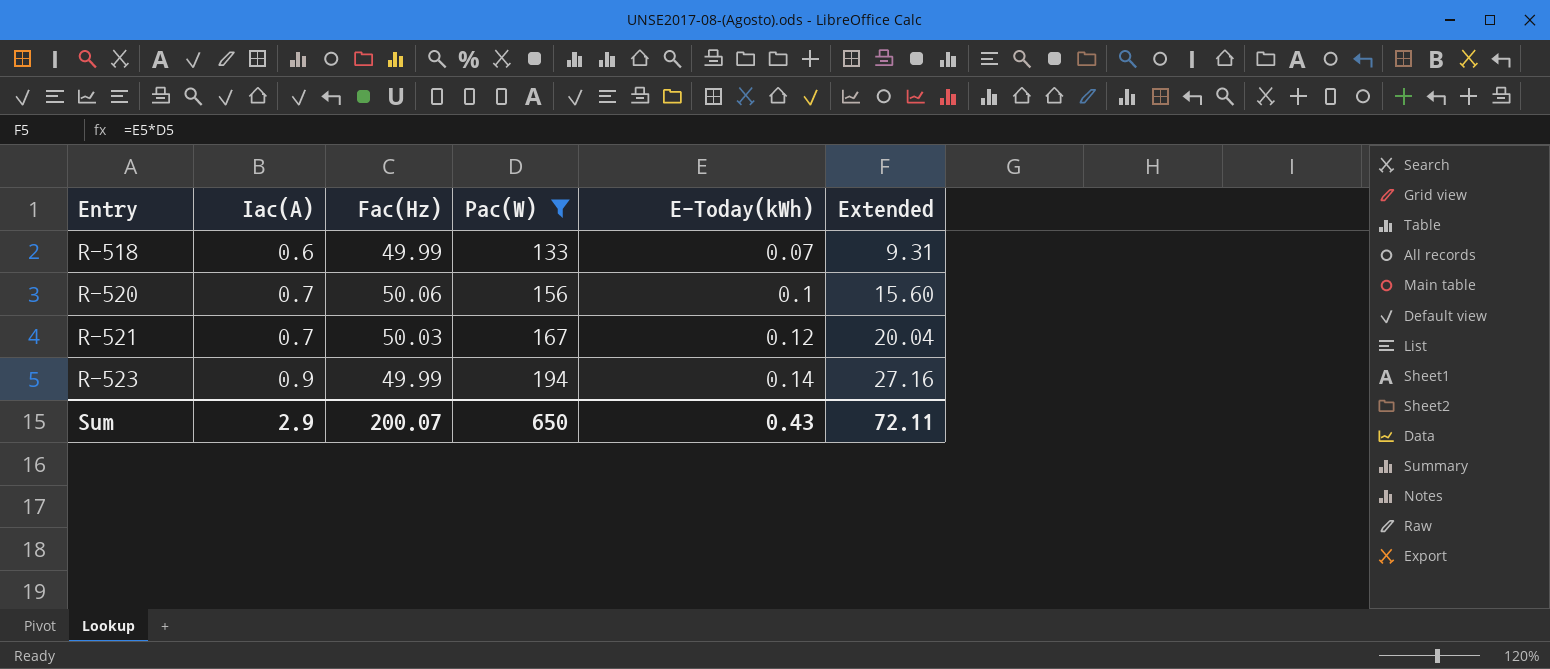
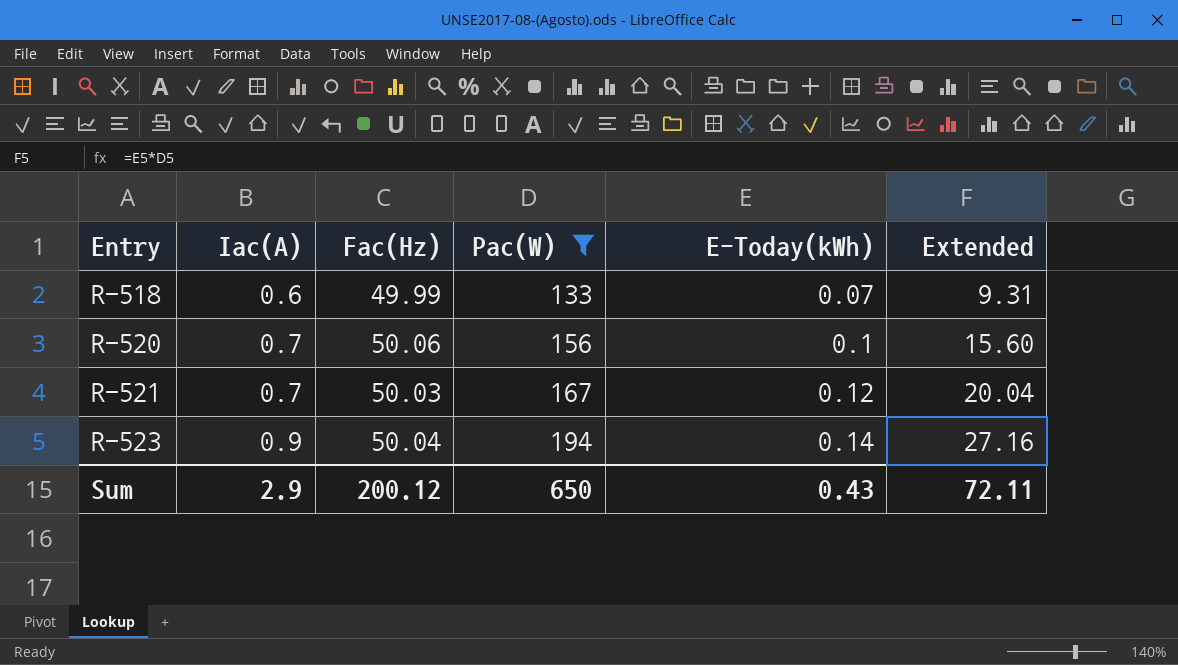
R-523 | Fac(Hz): 49.99 -> 50.04
Sum | Fac(Hz): 200.07 -> 200.12

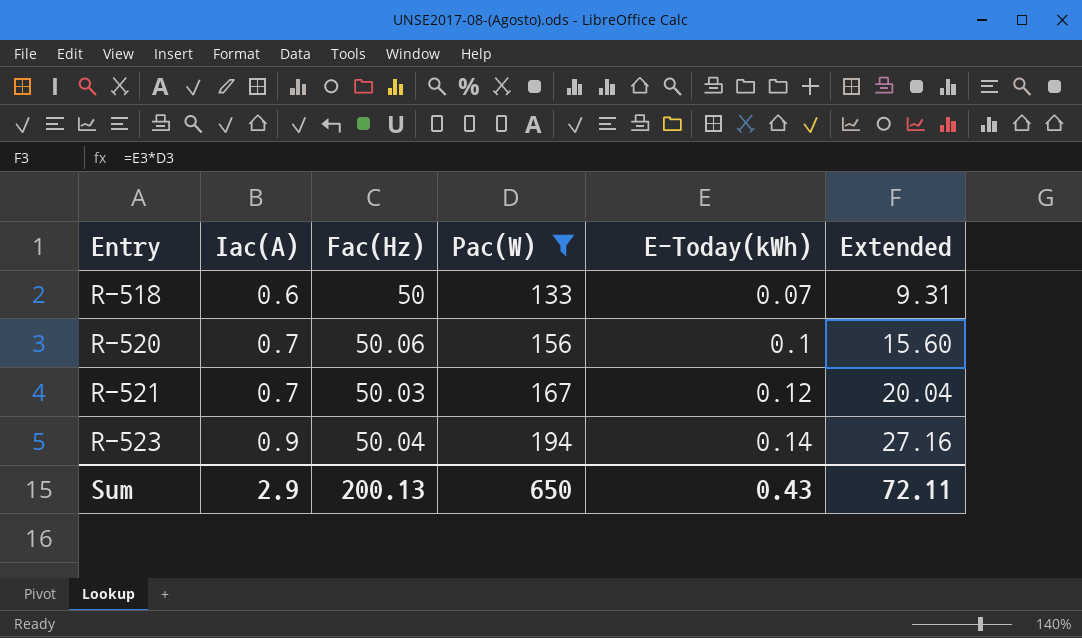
R-518 | Fac(Hz): 49.99 -> 50
Sum | Fac(Hz): 200.12 -> 200.13

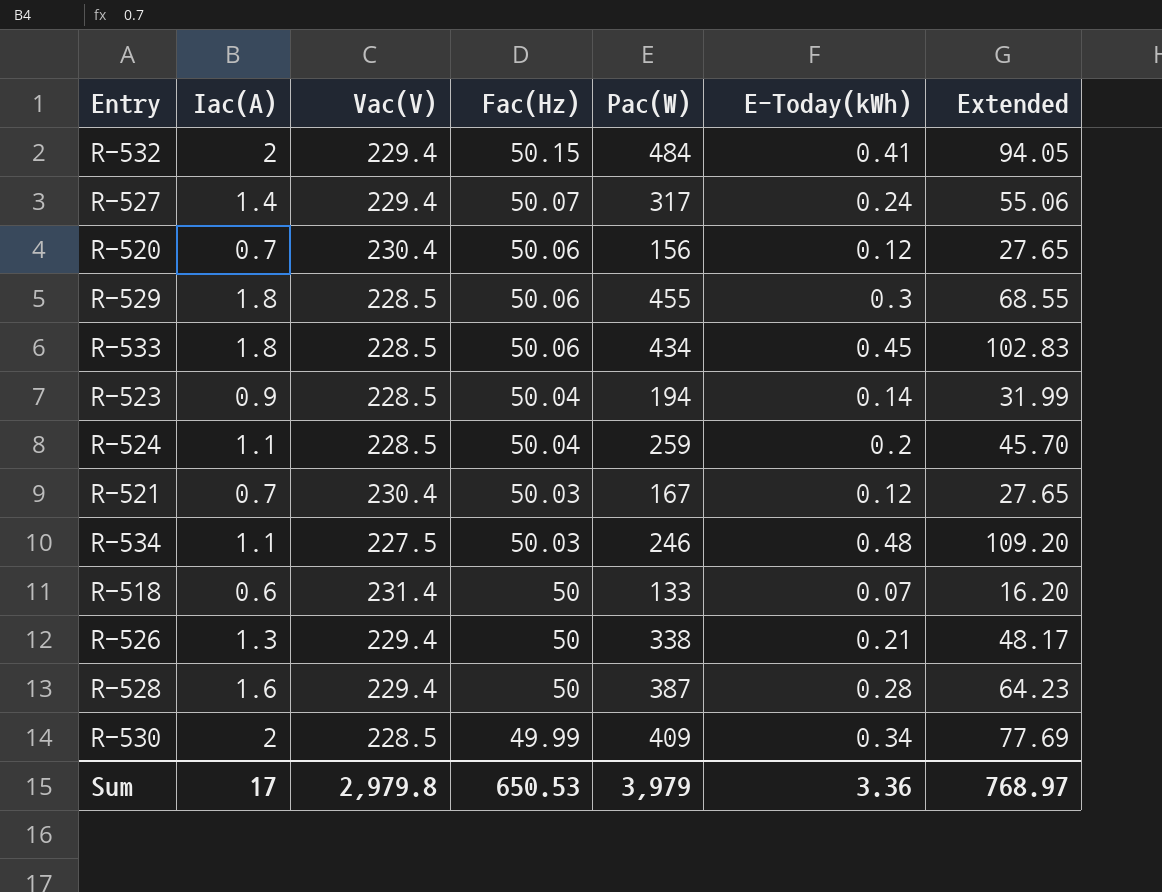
filter: Pac(W) <= 194 -> none
row order: Entry ascending -> Fac(Hz) descending
column Vac(V) | position: none -> 3
column Extended | formula: [Pac(W)] * [E-Today(kWh)] -> [Vac(V)] * [E-Today(kWh)]
R-520 | E-Today(kWh): 0.1 -> 0.12
Sum | Iac(A): 2.9 -> 17
Sum | Fac(Hz): 200.13 -> 650.53
Sum | Pac(W): 650 -> 3,979
Sum | E-Today(kWh): 0.43 -> 3.36
Sum | Extended: 72.11 -> 768.97

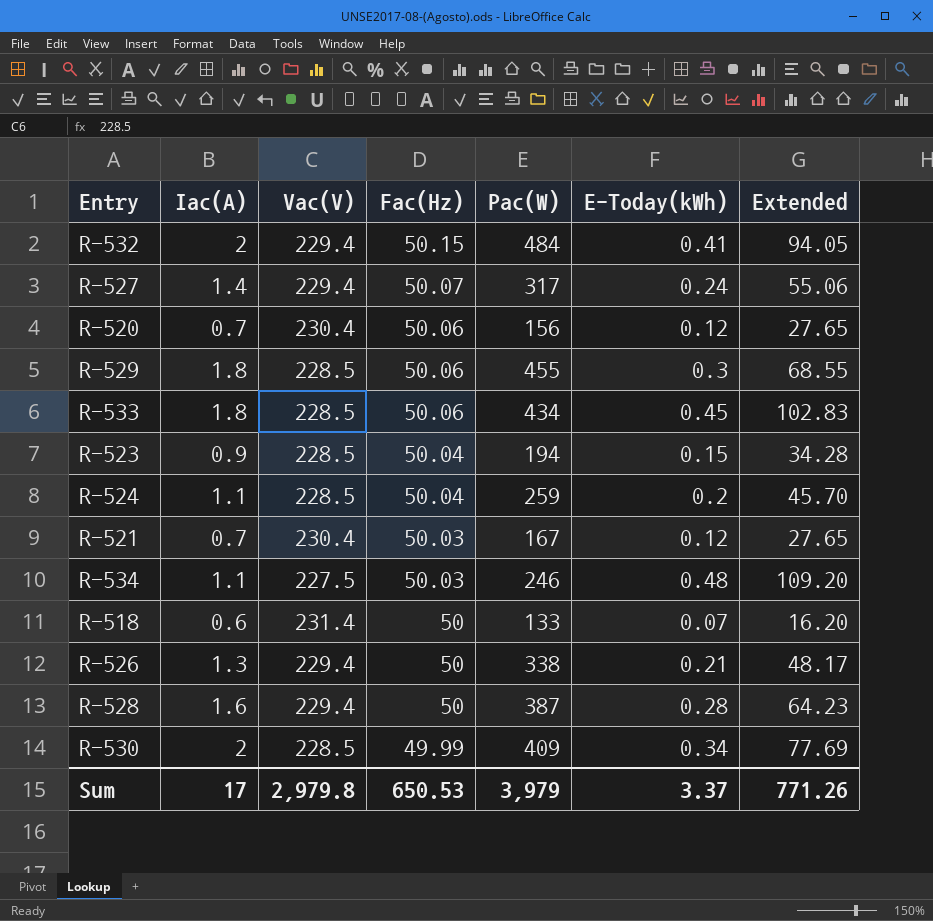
R-523 | E-Today(kWh): 0.14 -> 0.15
R-523 | Extended: 31.99 -> 34.28
Sum | E-Today(kWh): 3.36 -> 3.37
Sum | Extended: 768.97 -> 771.26

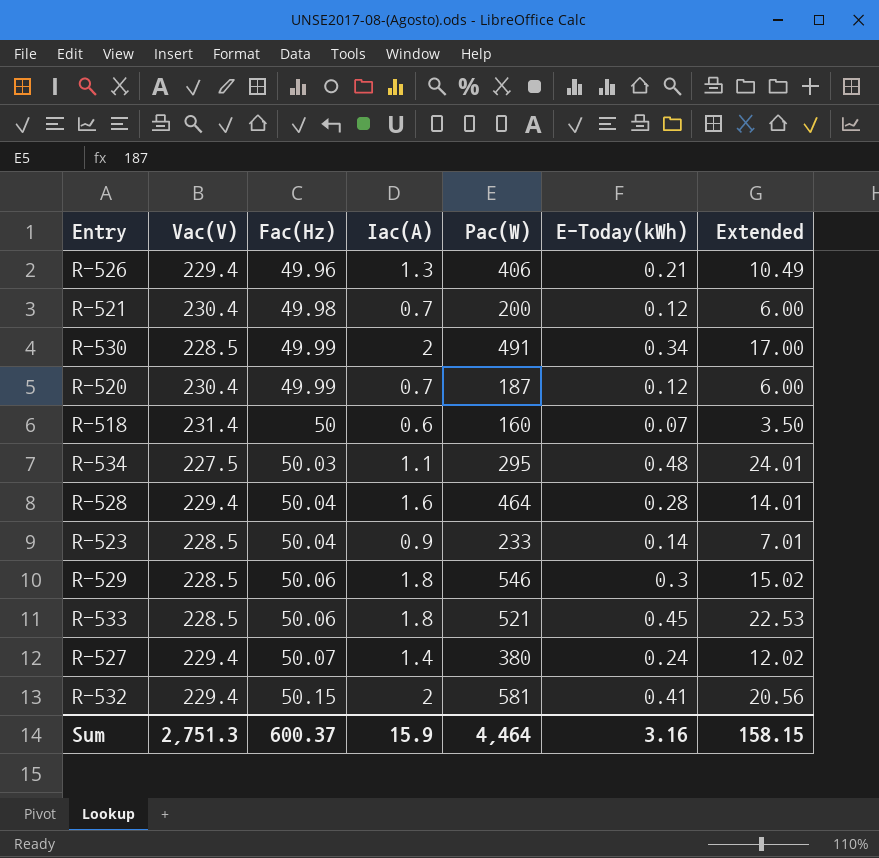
row order: Fac(Hz) descending -> Fac(Hz) ascending
column Iac(A) | position: 2 -> 4
column Extended | formula: [Vac(V)] * [E-Today(kWh)] -> [Fac(Hz)] * [E-Today(kWh)]
row R-524: 1.1 | 228.5 | 50.04 | 259 | 0.2 | 45.70 -> none
R-526 | Fac(Hz): 50 -> 49.96
R-526 | Pac(W): 338 -> 406
R-521 | Fac(Hz): 50.03 -> 49.98
R-521 | Pac(W): 167 -> 200
R-530 | Pac(W): 409 -> 491
R-520 | Fac(Hz): 50.06 -> 49.99
R-520 | Pac(W): 156 -> 187
R-518 | Pac(W): 133 -> 160
R-534 | Pac(W): 246 -> 295
R-528 | Fac(Hz): 50 -> 50.04
R-528 | Pac(W): 387 -> 464
R-523 | Pac(W): 194 -> 233
R-523 | E-Today(kWh): 0.15 -> 0.14
R-529 | Pac(W): 455 -> 546
R-533 | Pac(W): 434 -> 521
R-527 | Pac(W): 317 -> 380
R-532 | Pac(W): 484 -> 581
Sum | Vac(V): 2,979.8 -> 2,751.3
Sum | Fac(Hz): 650.53 -> 600.37
Sum | Iac(A): 17 -> 15.9
Sum | Pac(W): 3,979 -> 4,464
Sum | E-Today(kWh): 3.37 -> 3.16
Sum | Extended: 771.26 -> 158.15

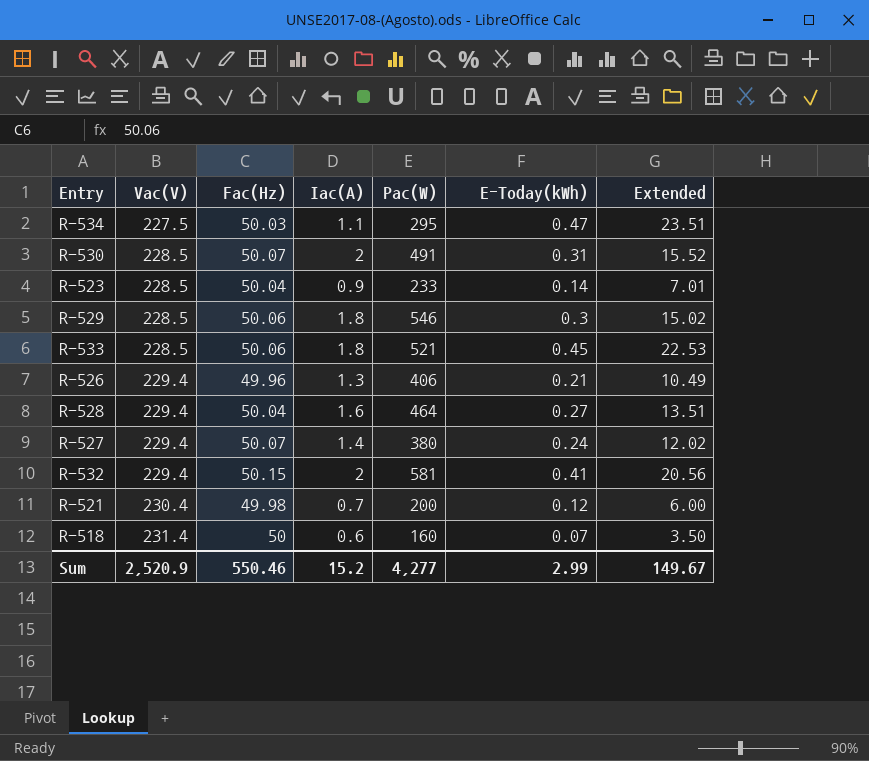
row order: Fac(Hz) ascending -> Vac(V) ascending
row R-520: 230.4 | 49.99 | 0.7 | 187 | 0.12 | 6.00 -> none
R-534 | E-Today(kWh): 0.48 -> 0.47
R-534 | Extended: 24.01 -> 23.51
R-530 | Fac(Hz): 49.99 -> 50.07
R-530 | E-Today(kWh): 0.34 -> 0.31
R-530 | Extended: 17.00 -> 15.52
R-528 | E-Today(kWh): 0.28 -> 0.27
R-528 | Extended: 14.01 -> 13.51
Sum | Vac(V): 2,751.3 -> 2,520.9
Sum | Fac(Hz): 600.37 -> 550.46
Sum | Iac(A): 15.9 -> 15.2
Sum | Pac(W): 4,464 -> 4,277
Sum | E-Today(kWh): 3.16 -> 2.99
Sum | Extended: 158.15 -> 149.67

